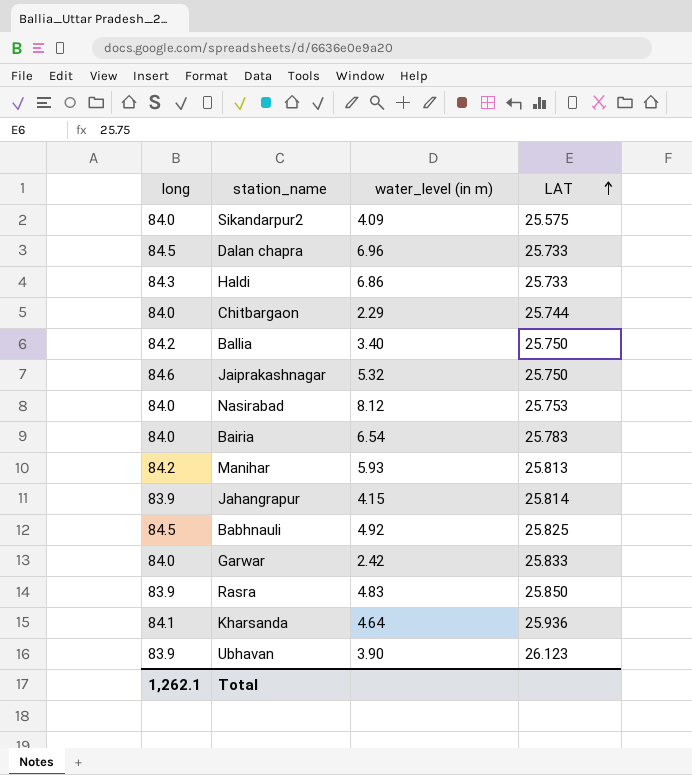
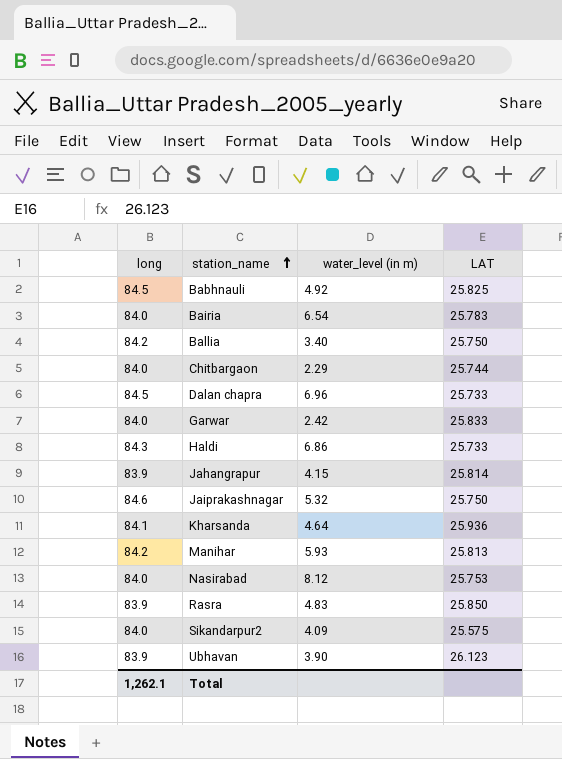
row order: LAT ascending -> station_name ascending

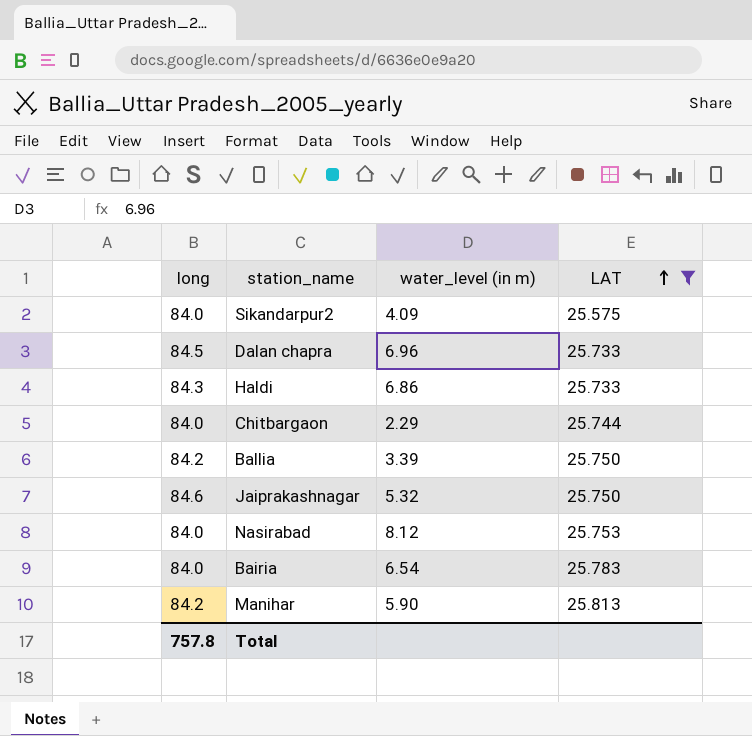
filter: none -> LAT <= 25.813
row order: station_name ascending -> LAT ascending
Ballia | water_level (in m): 3.40 -> 3.39
Manihar | water_level (in m): 5.93 -> 5.90
Total | long: 1,262.1 -> 757.8

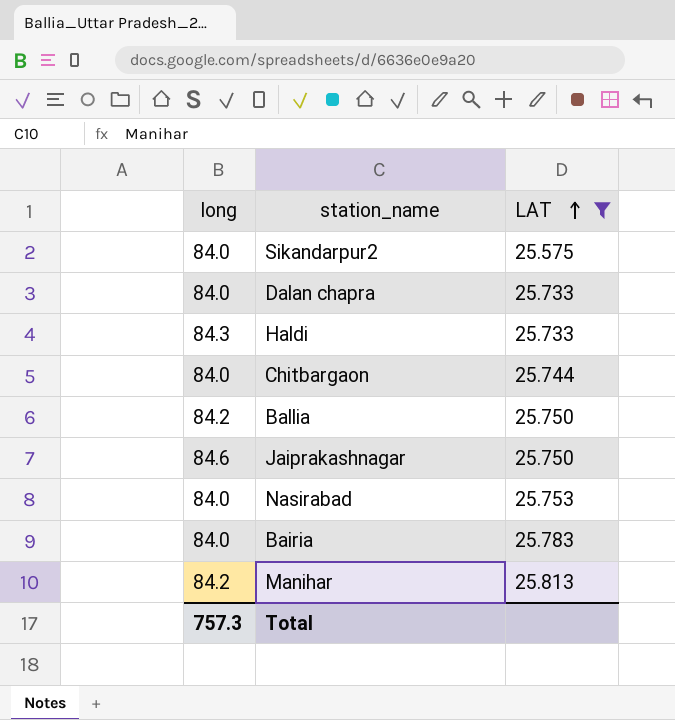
column water_level (in m) | position: 3 -> none
Dalan chapra | long: 84.5 -> 84.0
Total | long: 757.8 -> 757.3

